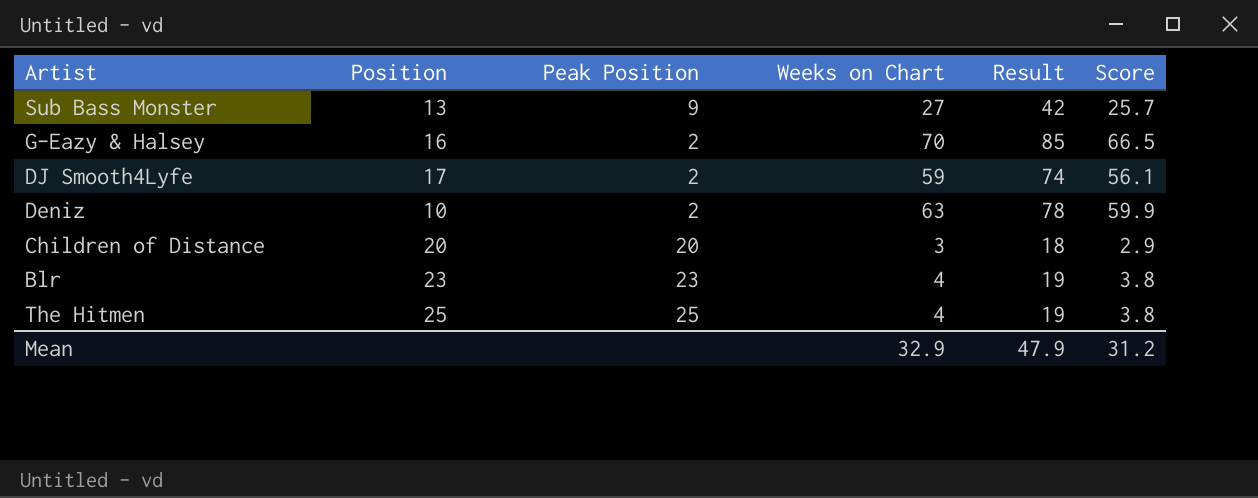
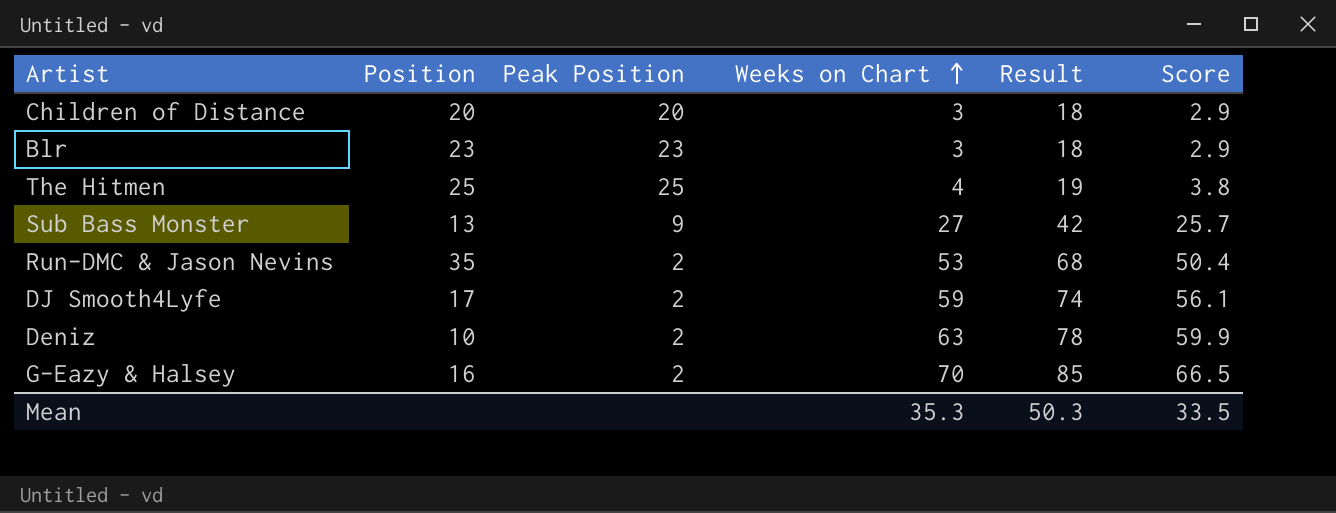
row order: none -> Weeks on Chart ascending
Blr | Weeks on Chart: 4 -> 3
Blr | Result: 19 -> 18
Blr | Score: 3.8 -> 2.9
row Run-DMC & Jason Nevins: none -> 35 | 2 | 53 | 68 | 50.4
Mean | Weeks on Chart: 32.9 -> 35.3
Mean | Result: 47.9 -> 50.3
Mean | Score: 31.2 -> 33.5

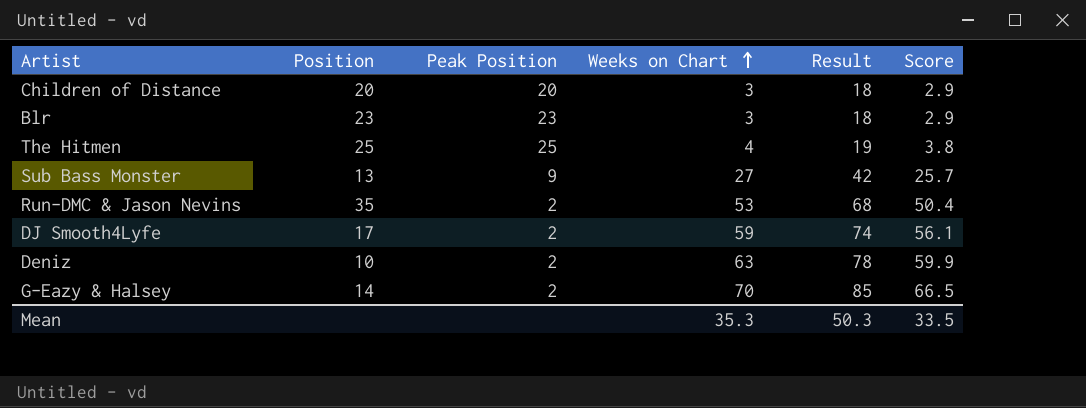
G-Eazy & Halsey | Position: 16 -> 14

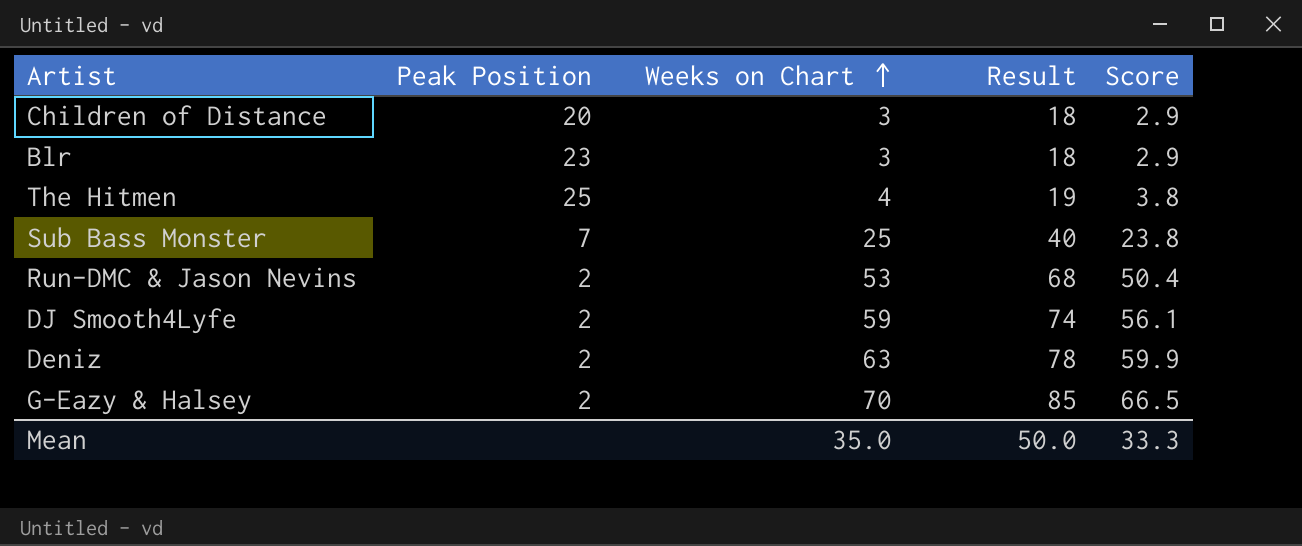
column Position | position: 2 -> none
Sub Bass Monster | Peak Position: 9 -> 7
Sub Bass Monster | Weeks on Chart: 27 -> 25
Sub Bass Monster | Result: 42 -> 40
Sub Bass Monster | Score: 25.7 -> 23.8
Mean | Weeks on Chart: 35.3 -> 35.0
Mean | Result: 50.3 -> 50.0
Mean | Score: 33.5 -> 33.3

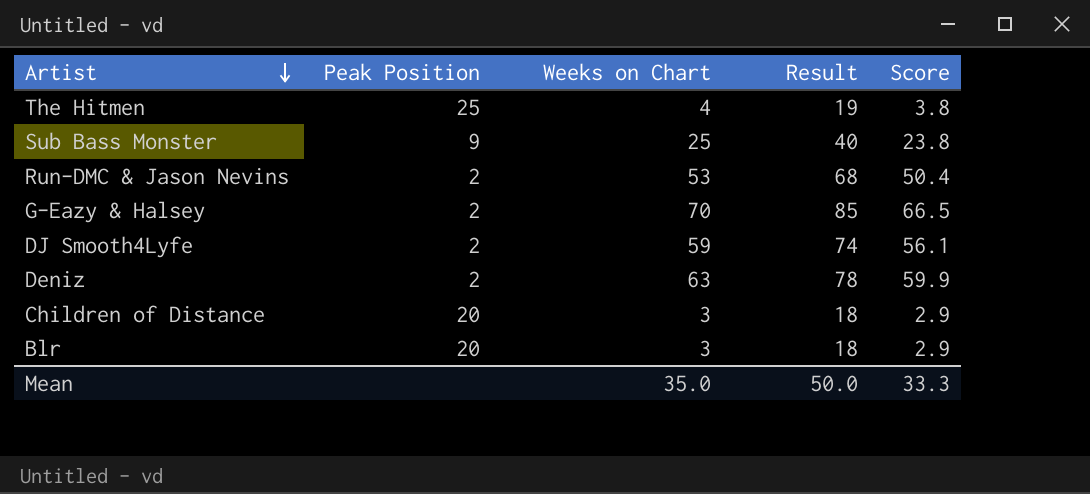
row order: Weeks on Chart ascending -> Artist descending
Sub Bass Monster | Peak Position: 7 -> 9
Blr | Peak Position: 23 -> 20

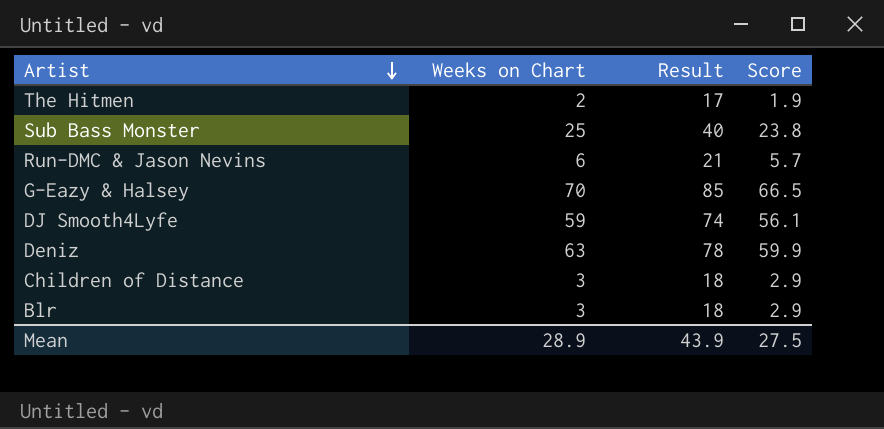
column Peak Position | position: 2 -> none
The Hitmen | Weeks on Chart: 4 -> 2
The Hitmen | Result: 19 -> 17
The Hitmen | Score: 3.8 -> 1.9
Run-DMC & Jason Nevins | Weeks on Chart: 53 -> 6
Run-DMC & Jason Nevins | Result: 68 -> 21
Run-DMC & Jason Nevins | Score: 50.4 -> 5.7
Mean | Weeks on Chart: 35.0 -> 28.9
Mean | Result: 50.0 -> 43.9
Mean | Score: 33.3 -> 27.5

